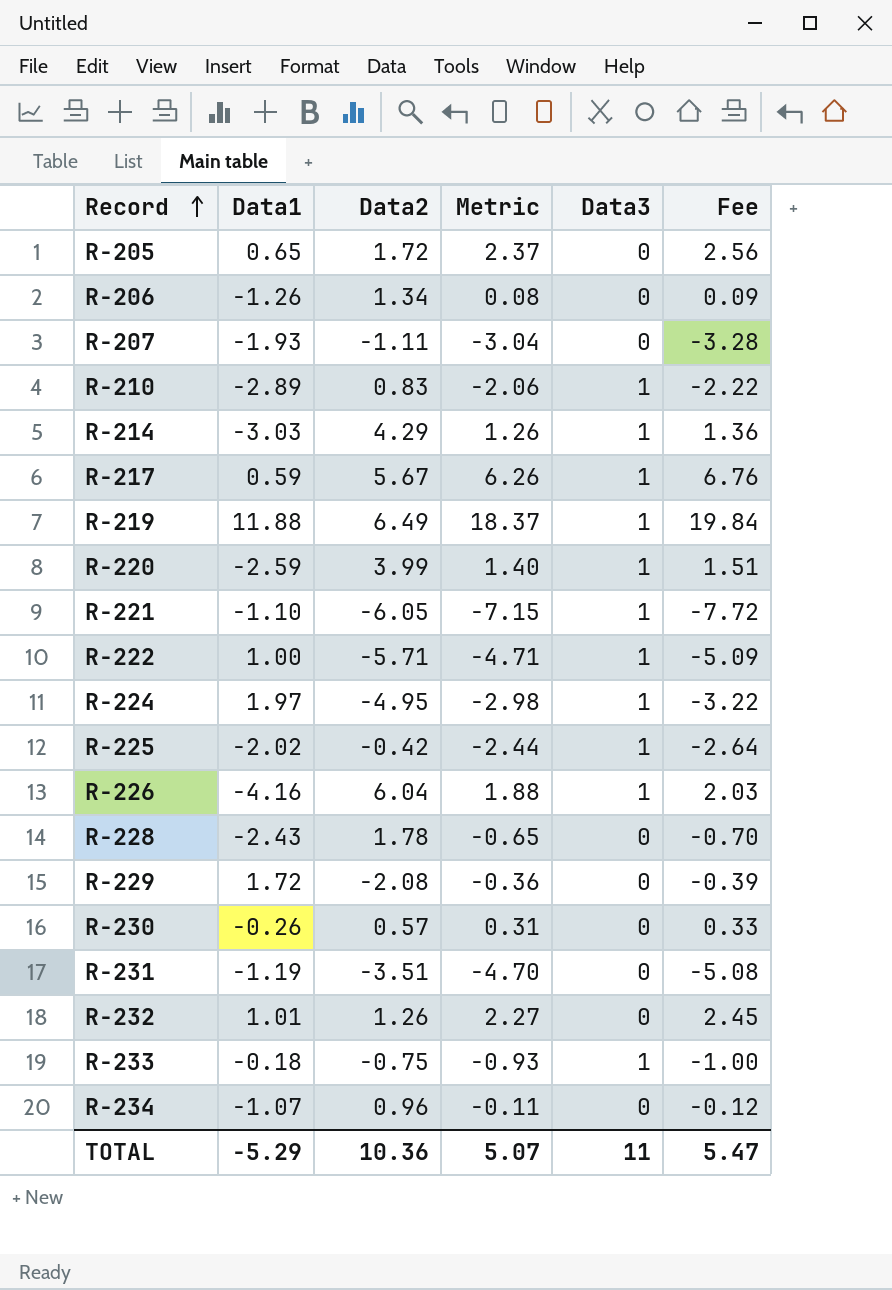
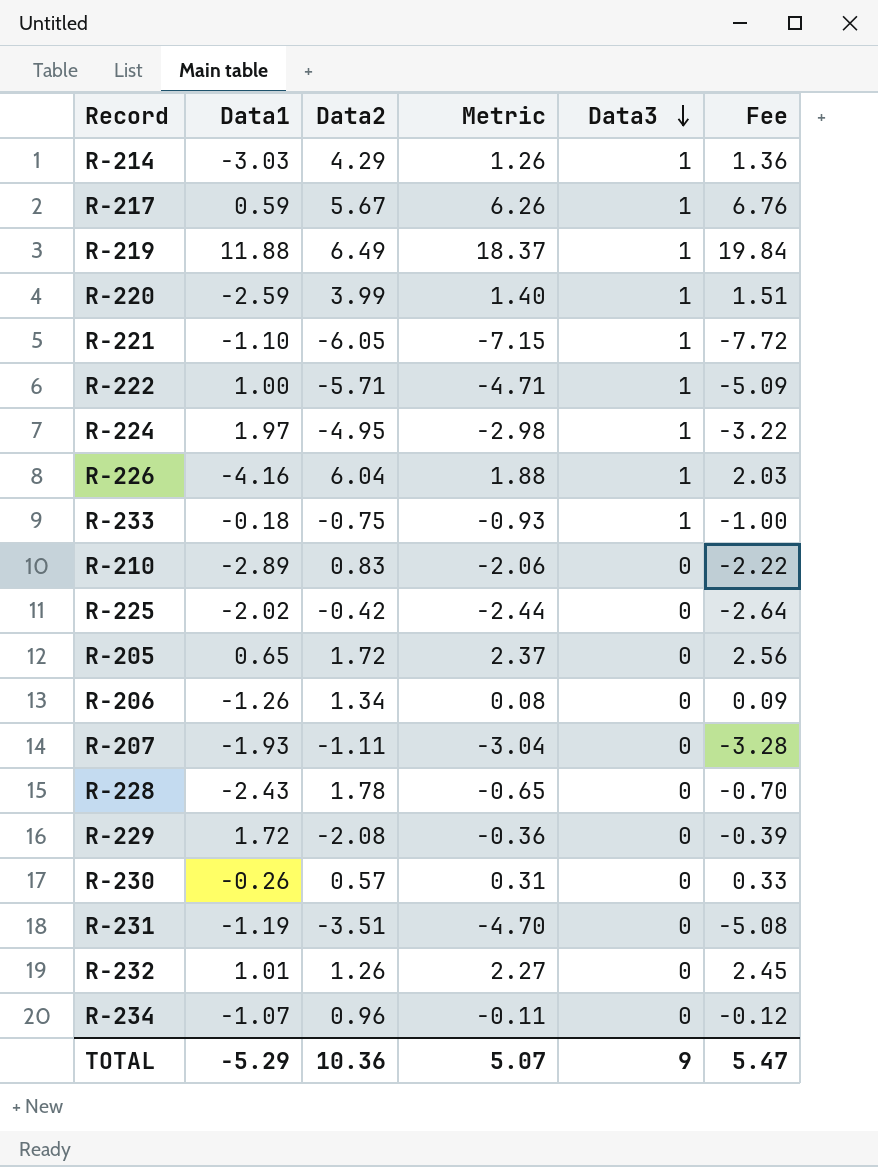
row order: Record ascending -> Data3 descending
R-210 | Data3: 1 -> 0
R-225 | Data3: 1 -> 0
TOTAL | Data3: 11 -> 9

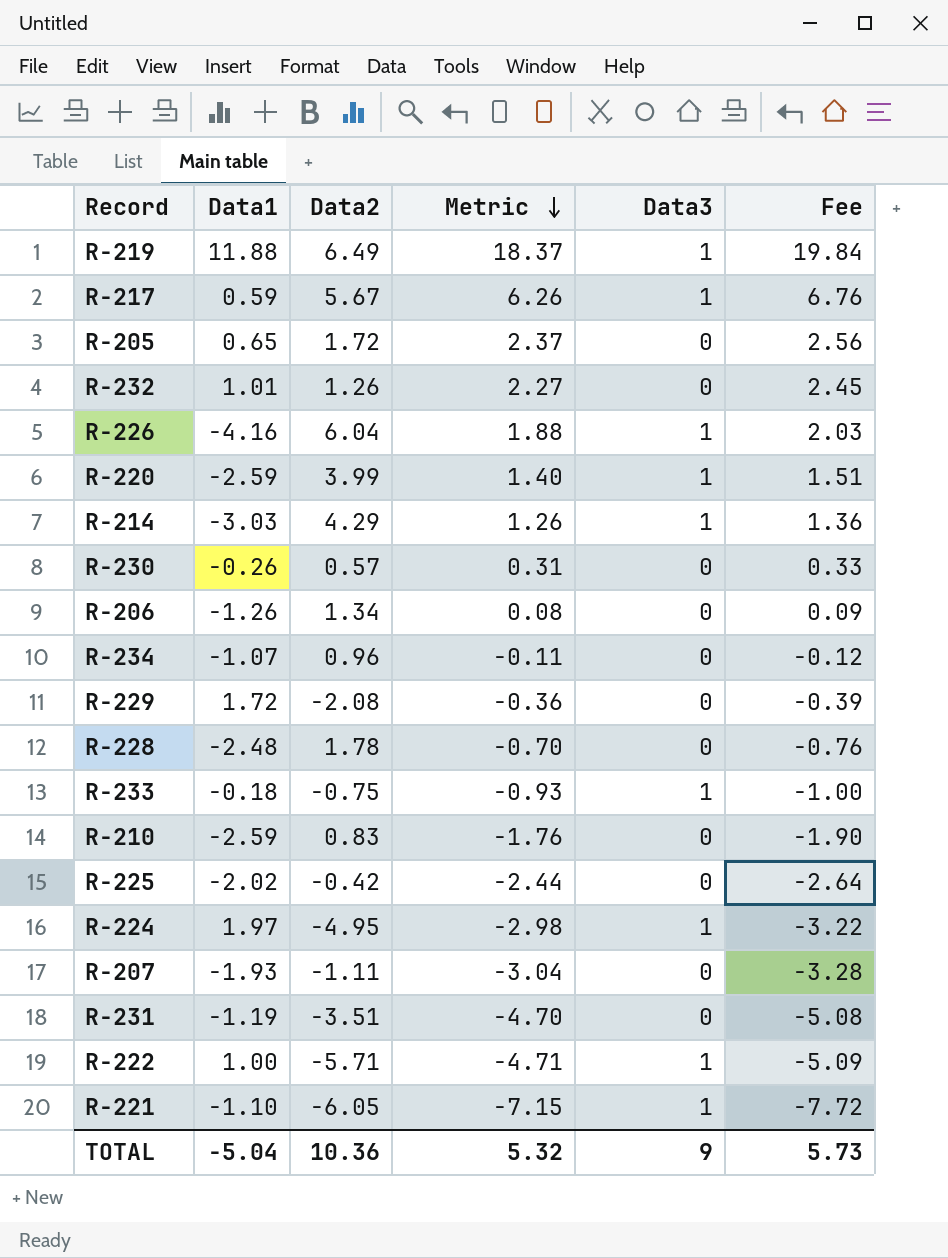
row order: Data3 descending -> Metric descending
R-228 | Data1: -2.43 -> -2.48
R-228 | Metric: -0.65 -> -0.70
R-228 | Fee: -0.70 -> -0.76
R-210 | Data1: -2.89 -> -2.59
R-210 | Metric: -2.06 -> -1.76
R-210 | Fee: -2.22 -> -1.90
TOTAL | Data1: -5.29 -> -5.04
TOTAL | Metric: 5.07 -> 5.32
TOTAL | Fee: 5.47 -> 5.73

